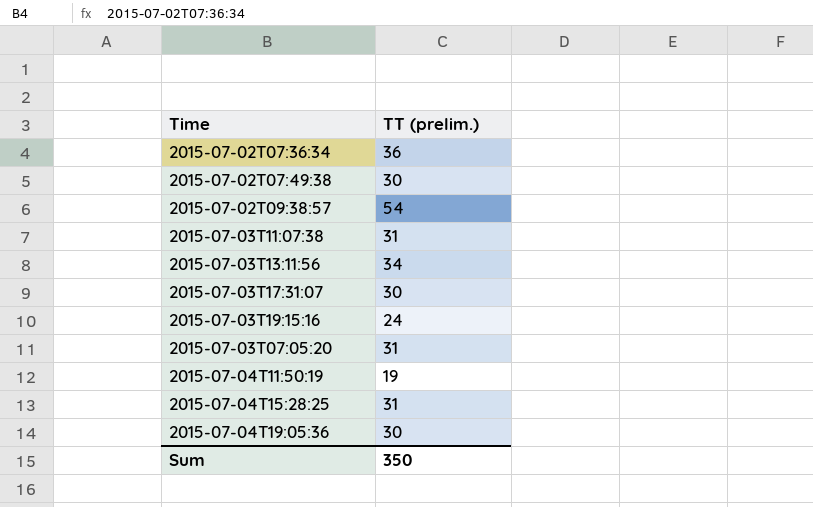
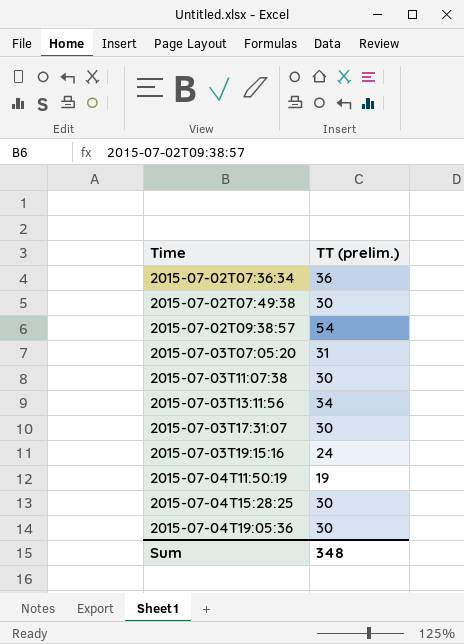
row order: none -> Time ascending
2015-07-03T11:07:38 | TT (prelim.): 31 -> 30
2015-07-04T15:28:25 | TT (prelim.): 31 -> 30
Sum | TT (prelim.): 350 -> 348

